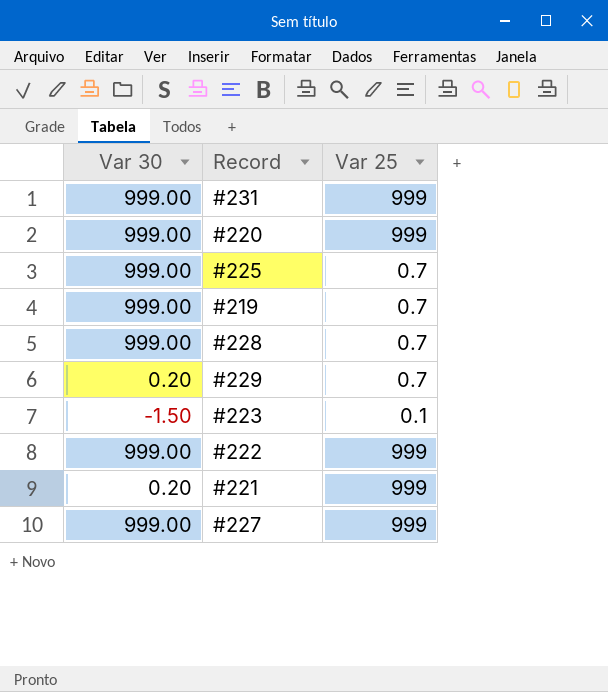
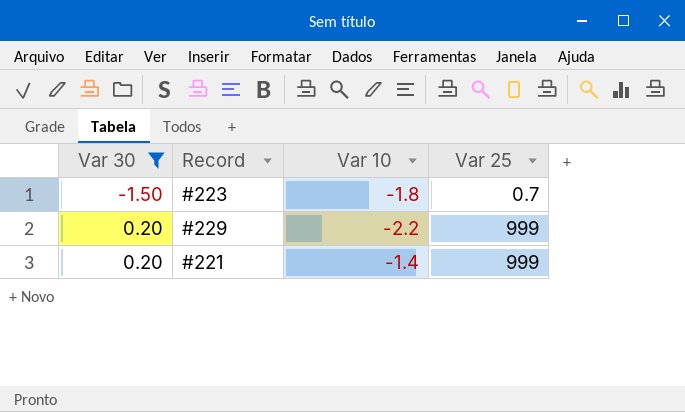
filter: none -> Var 30 != 999.00
row order: none -> Var 30 ascending
column Var 10 | position: none -> 3
#223 | Var 25: 0.1 -> 0.7
#229 | Var 25: 0.7 -> 999

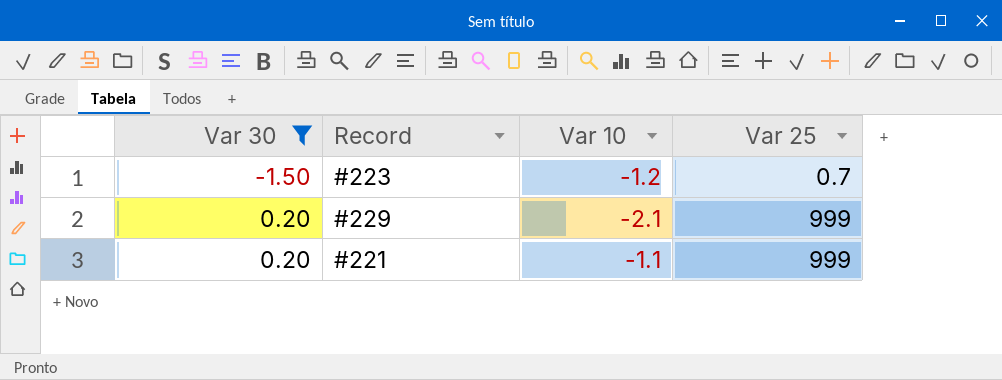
#223 | Var 10: -1.8 -> -1.2
#229 | Var 10: -2.2 -> -2.1
#221 | Var 10: -1.4 -> -1.1

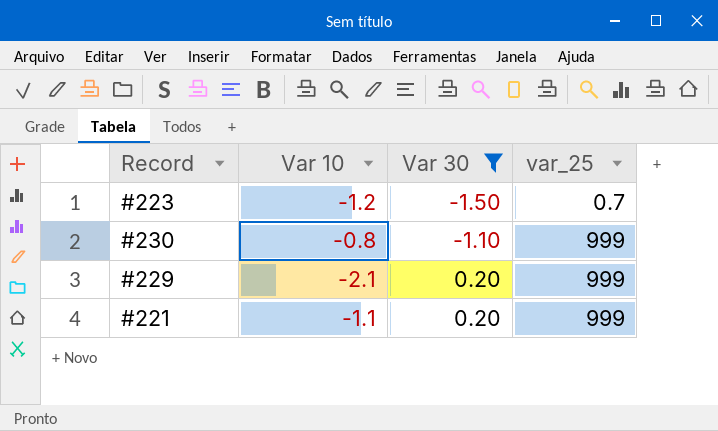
column Var 30 | position: 1 -> 3
column name: Var 25 -> var_25
row #230: none -> -0.8 | -1.10 | 999

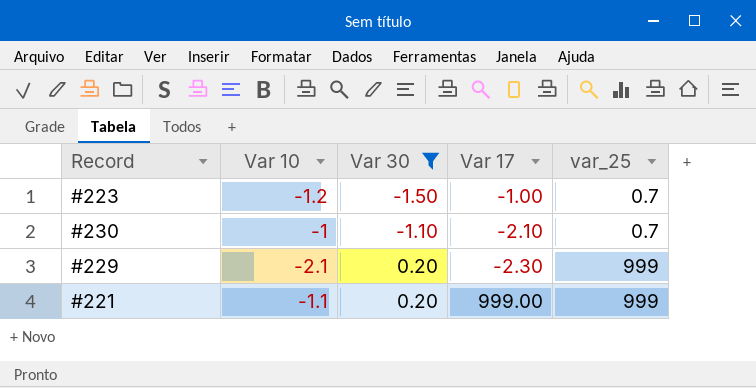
column Var 17 | position: none -> 4
#230 | Var 10: -0.8 -> -1
#230 | var_25: 999 -> 0.7

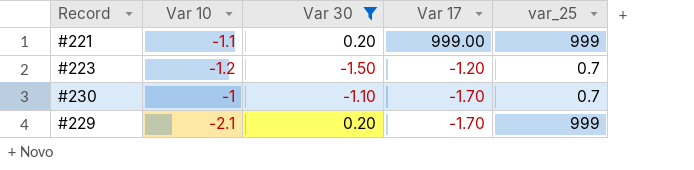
row order: Var 30 ascending -> Var 17 descending
#223 | Var 17: -1.00 -> -1.20
#230 | Var 17: -2.10 -> -1.70
#229 | Var 17: -2.30 -> -1.70

